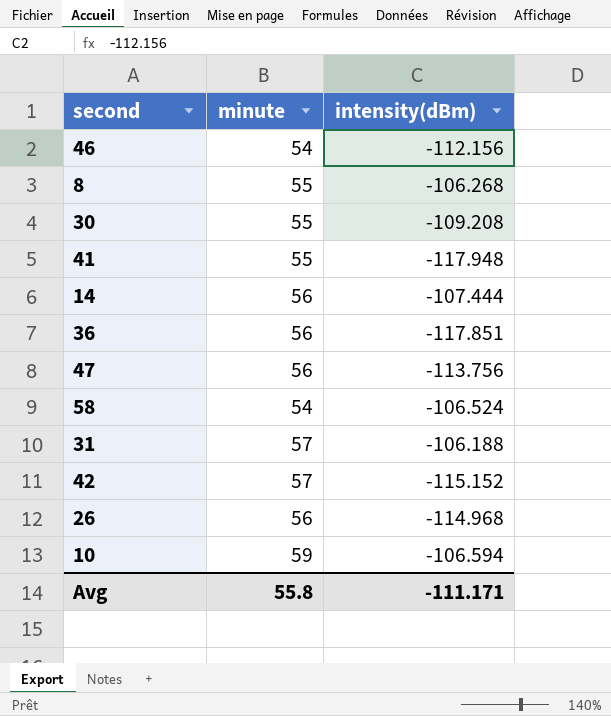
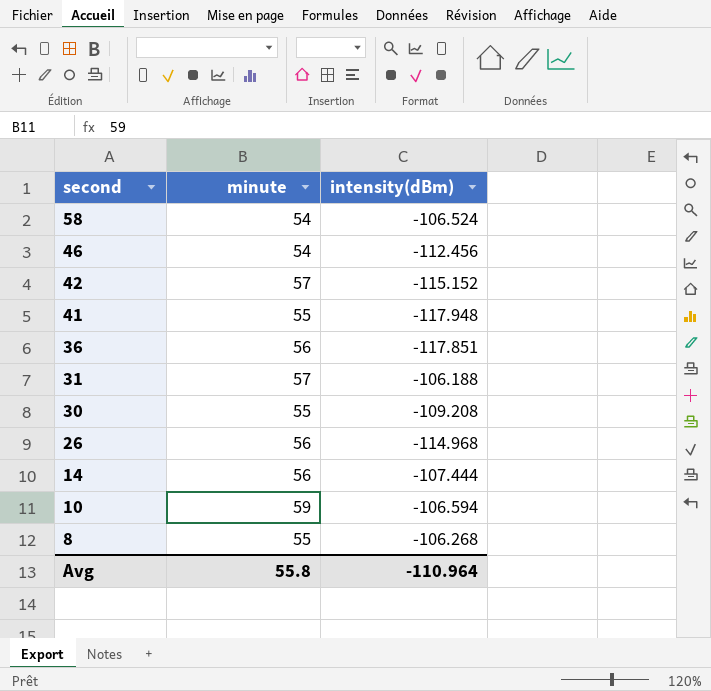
row order: none -> second descending
row 47: 56 | -113.756 -> none
46 | intensity(dBm): -112.156 -> -112.456
Avg | intensity(dBm): -111.171 -> -110.964

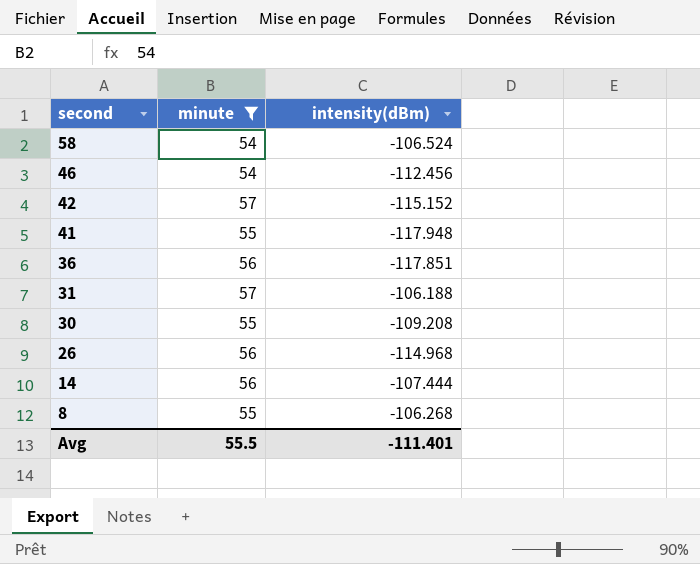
filter: none -> minute != 59
Avg | minute: 55.8 -> 55.5
Avg | intensity(dBm): -110.964 -> -111.401

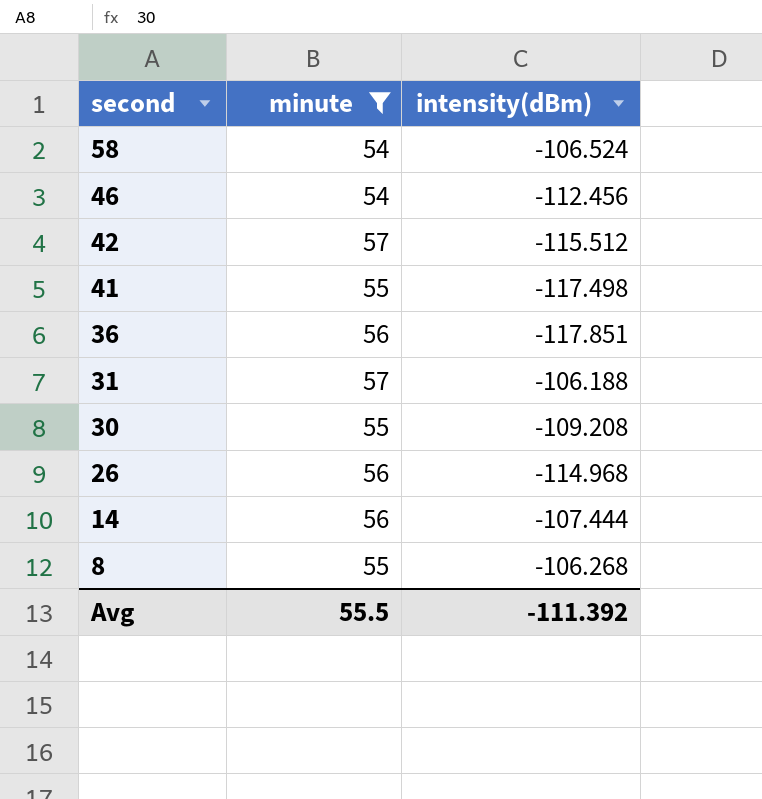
42 | intensity(dBm): -115.152 -> -115.512
41 | intensity(dBm): -117.948 -> -117.498
Avg | intensity(dBm): -111.401 -> -111.392

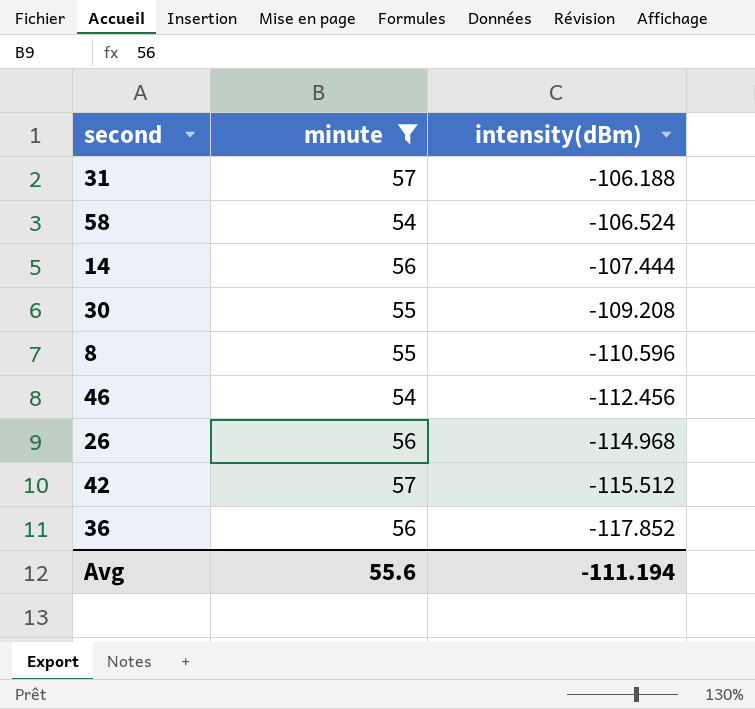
row order: second descending -> intensity(dBm) descending
row 41: 55 | -117.498 -> none
8 | intensity(dBm): -106.268 -> -110.596
36 | intensity(dBm): -117.851 -> -117.852
Avg | minute: 55.5 -> 55.6
Avg | intensity(dBm): -111.392 -> -111.194

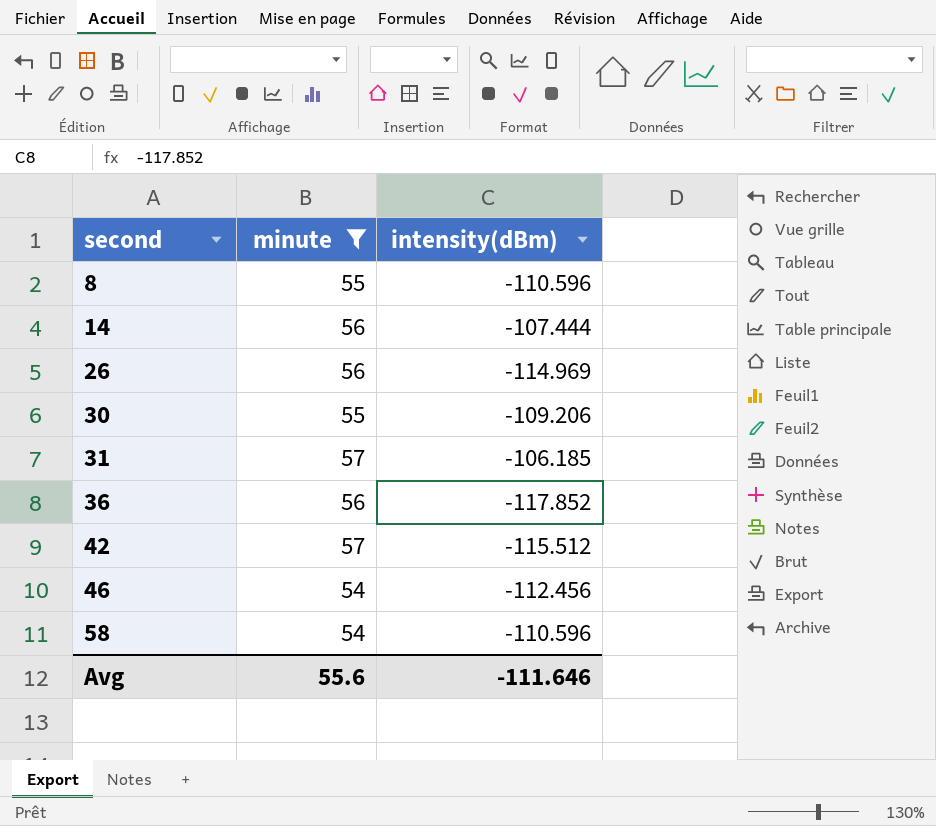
row order: intensity(dBm) descending -> second ascending
26 | intensity(dBm): -114.968 -> -114.969
30 | intensity(dBm): -109.208 -> -109.206
31 | intensity(dBm): -106.188 -> -106.185
58 | intensity(dBm): -106.524 -> -110.596
Avg | intensity(dBm): -111.194 -> -111.646

